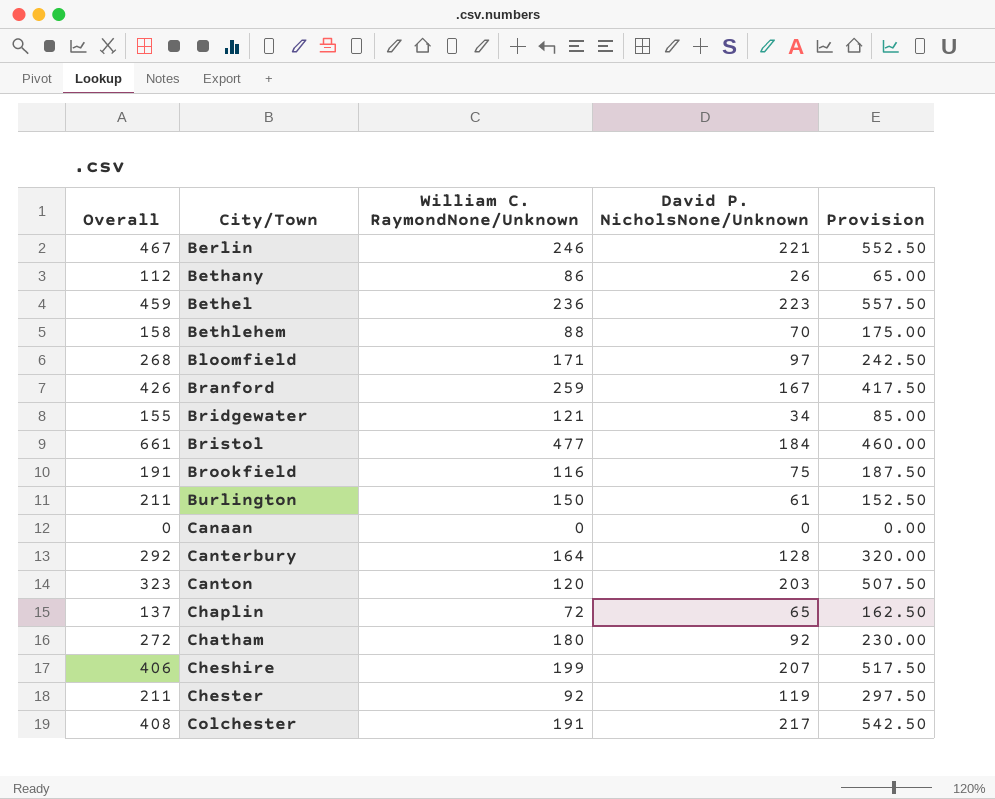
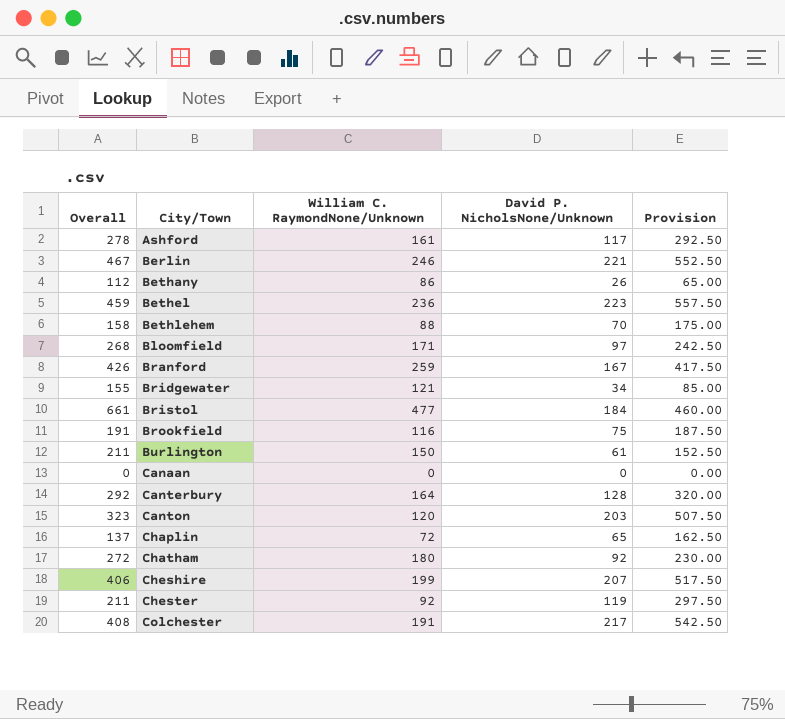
row Ashford: none -> 278 | 161 | 117 | 292.50

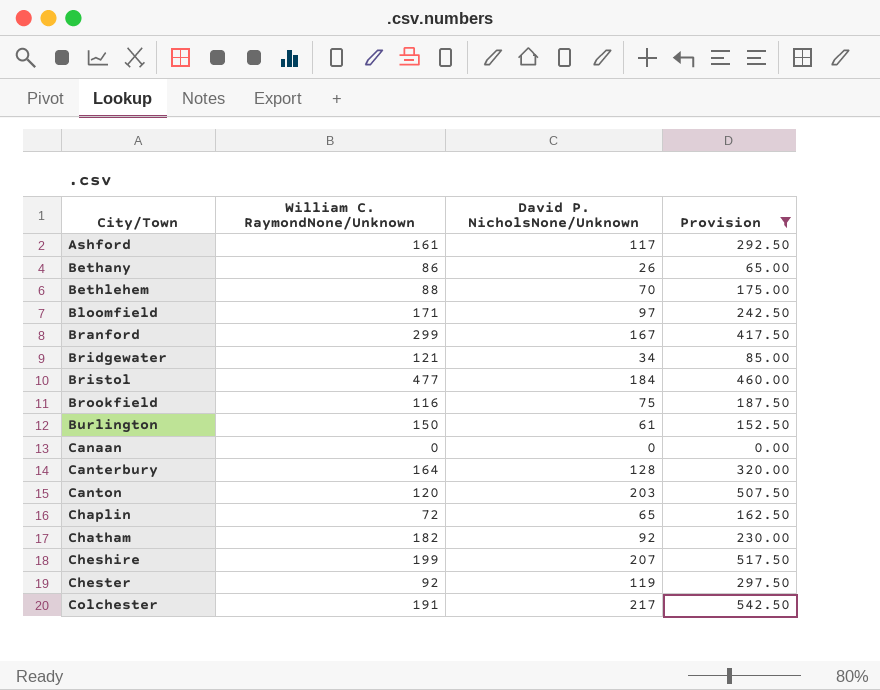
filter: none -> Provision <= 542.50
column Overall | formula: [William C. RaymondNone/Unknown] + [David P. NicholsNone/Unknown] -> none
Branford | William C. RaymondNone/Unknown: 259 -> 299
Chatham | William C. RaymondNone/Unknown: 180 -> 182

